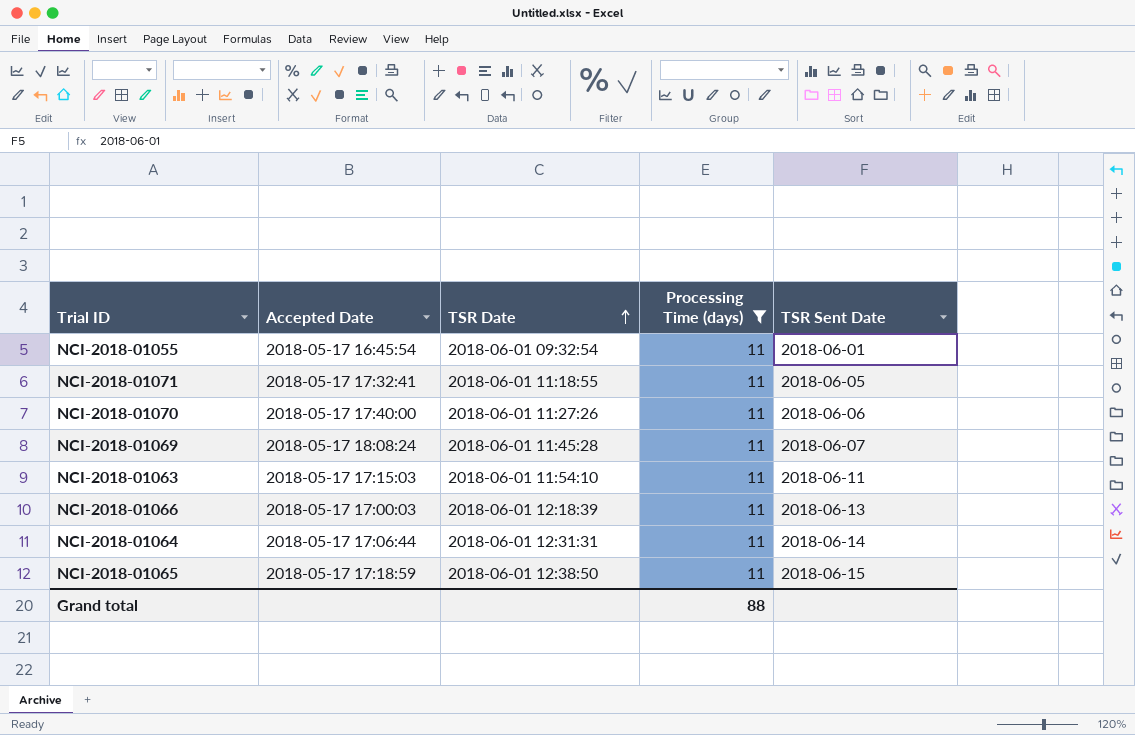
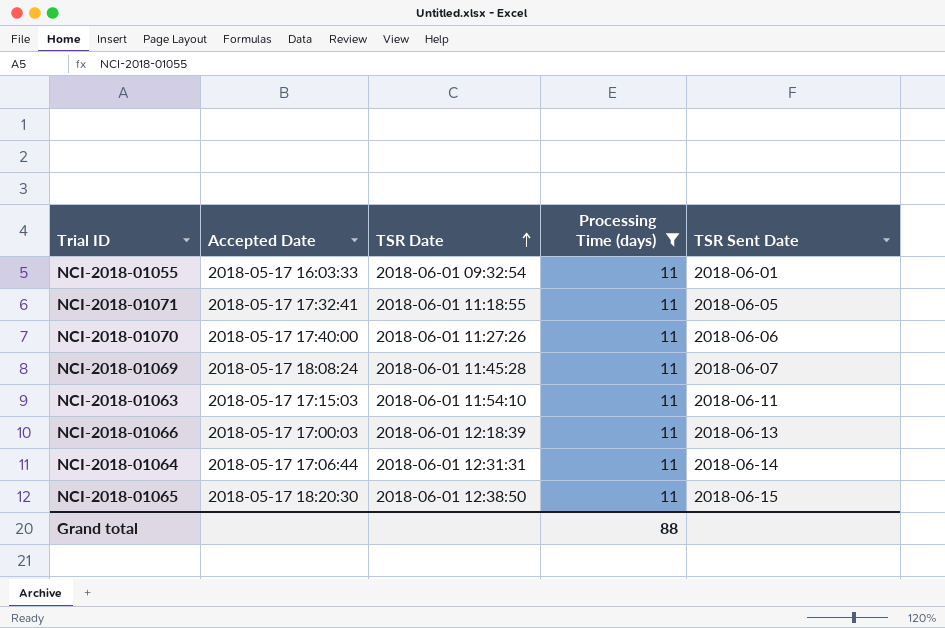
NCI-2018-01055 | Accepted Date: 2018-05-17 16:45:54 -> 2018-05-17 16:03:33
NCI-2018-01065 | Accepted Date: 2018-05-17 17:18:59 -> 2018-05-17 18:20:30

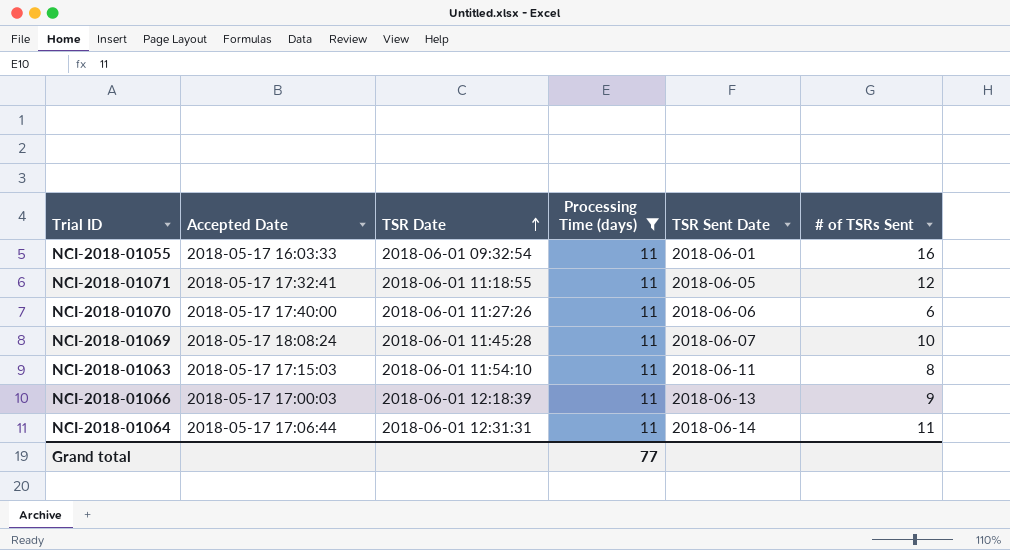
column # of TSRs Sent | position: none -> 6
row NCI-2018-01065: 2018-05-17 18:20:30 | 2018-06-01 12:38:50 | 11 | 2018-06-15 -> none
Grand total | Processing Time (days): 88 -> 77

